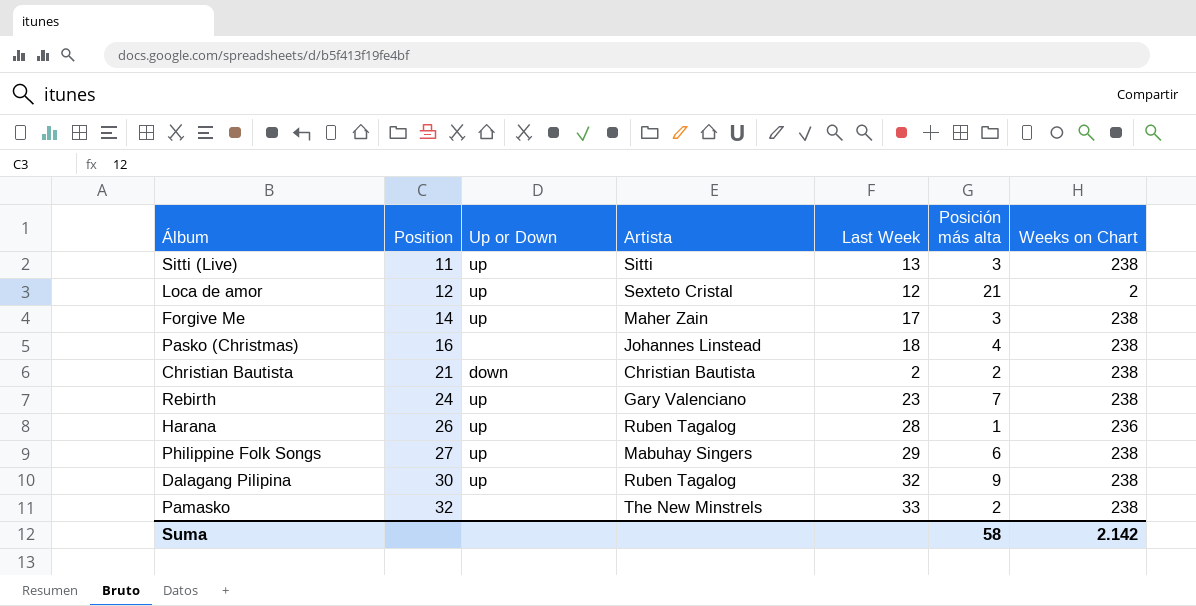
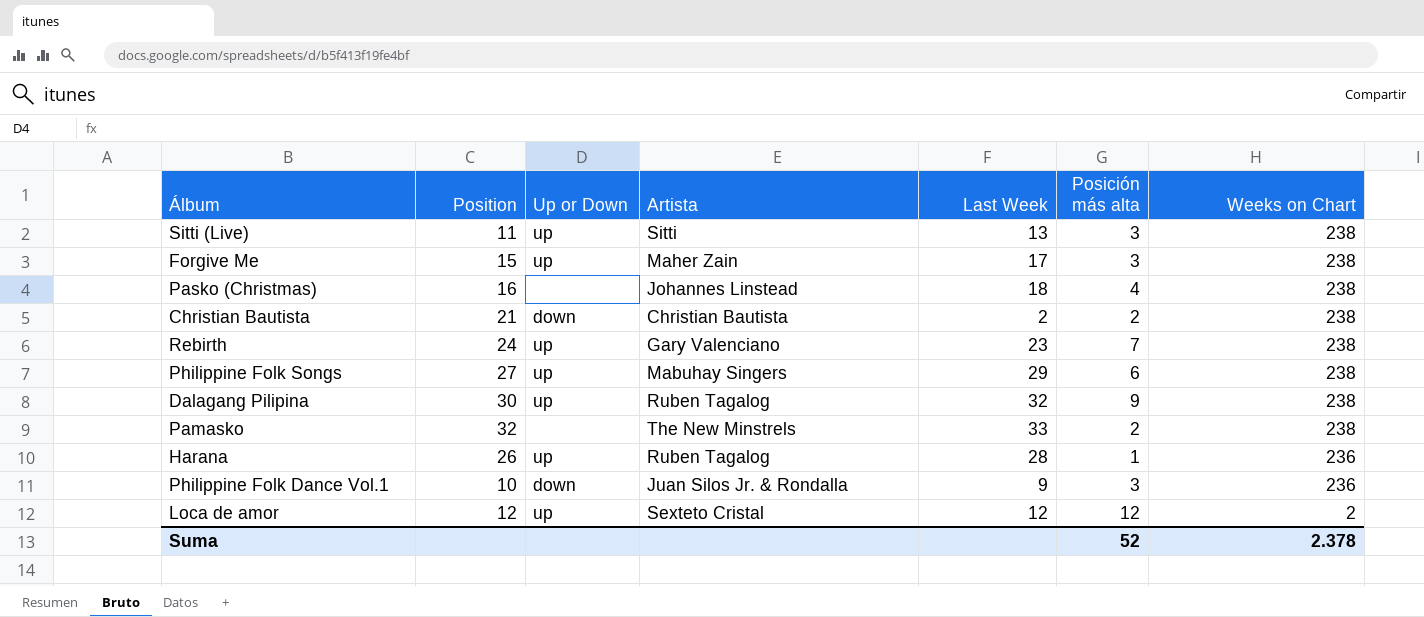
row order: Position ascending -> Weeks on Chart descending
Forgive Me | Position: 14 -> 15
row Philippine Folk Dance Vol.1: none -> 10 | down | Juan Silos Jr. & Rondalla | 9 | 3 | 236
Loca de amor | Posición más alta: 21 -> 12
Suma | Posición más alta: 58 -> 52
Suma | Weeks on Chart: 2.142 -> 2.378

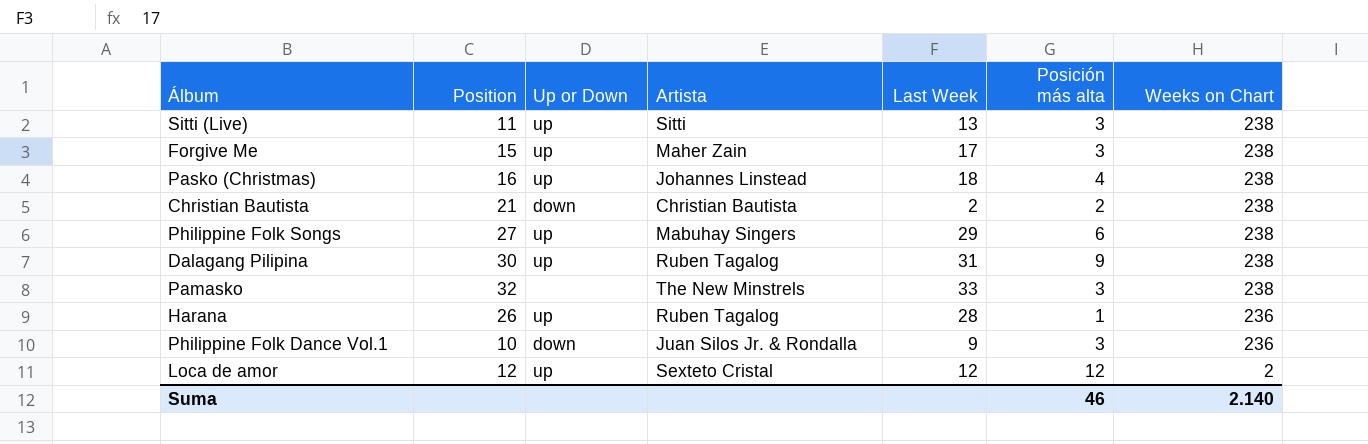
row Rebirth: 24 | up | Gary Valenciano | 23 | 7 | 238 -> none
Pasko (Christmas) | Up or Down: none -> up
Dalagang Pilipina | Last Week: 32 -> 31
Pamasko | Posición más alta: 2 -> 3
Suma | Posición más alta: 52 -> 46
Suma | Weeks on Chart: 2.378 -> 2.140

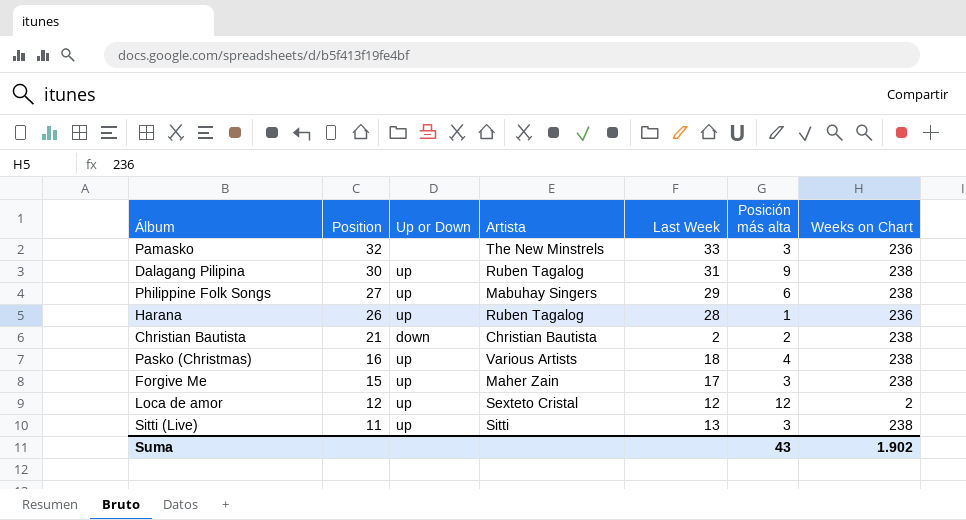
row order: Weeks on Chart descending -> Position descending
row Philippine Folk Dance Vol.1: 10 | down | Juan Silos Jr. & Rondalla | 9 | 3 | 236 -> none
Pamasko | Weeks on Chart: 238 -> 236
Pasko (Christmas) | Artista: Johannes Linstead -> Various Artists
Suma | Posición más alta: 46 -> 43
Suma | Weeks on Chart: 2.140 -> 1.902

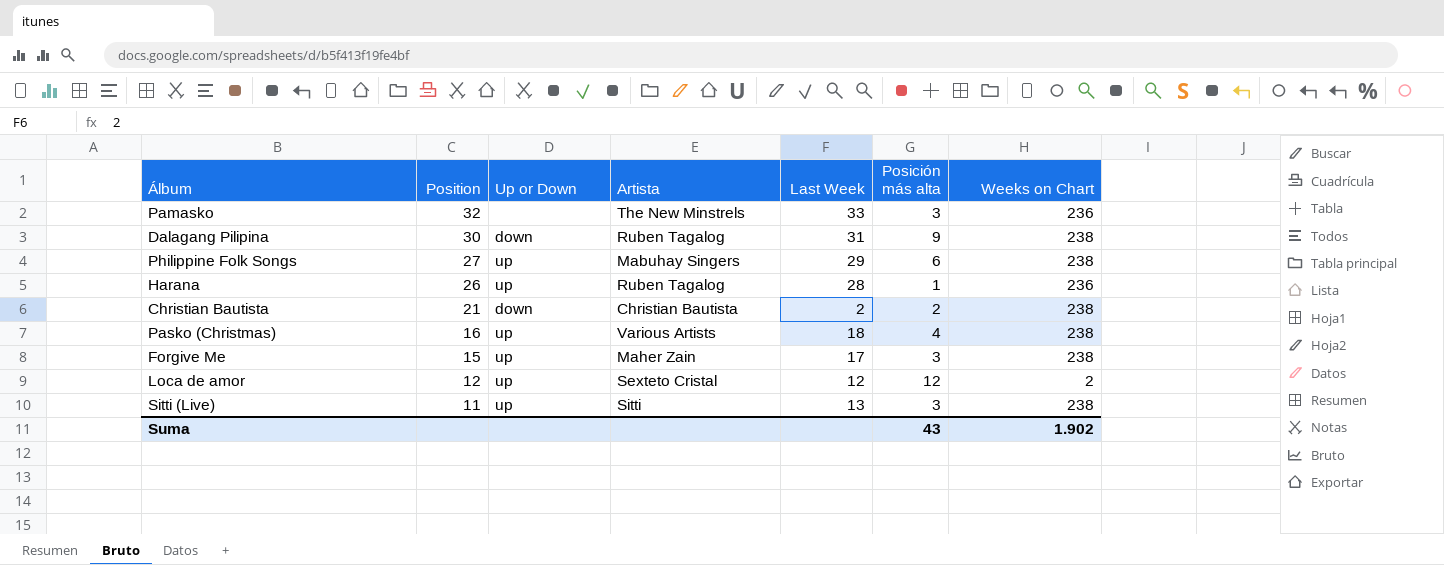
Dalagang Pilipina | Up or Down: up -> down

